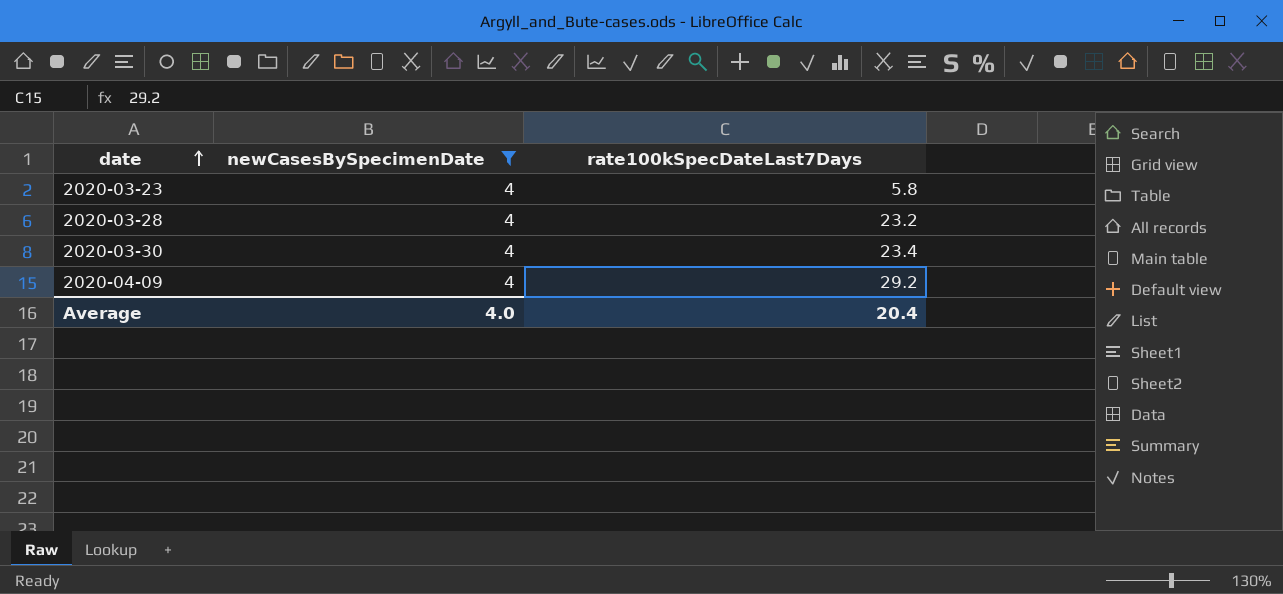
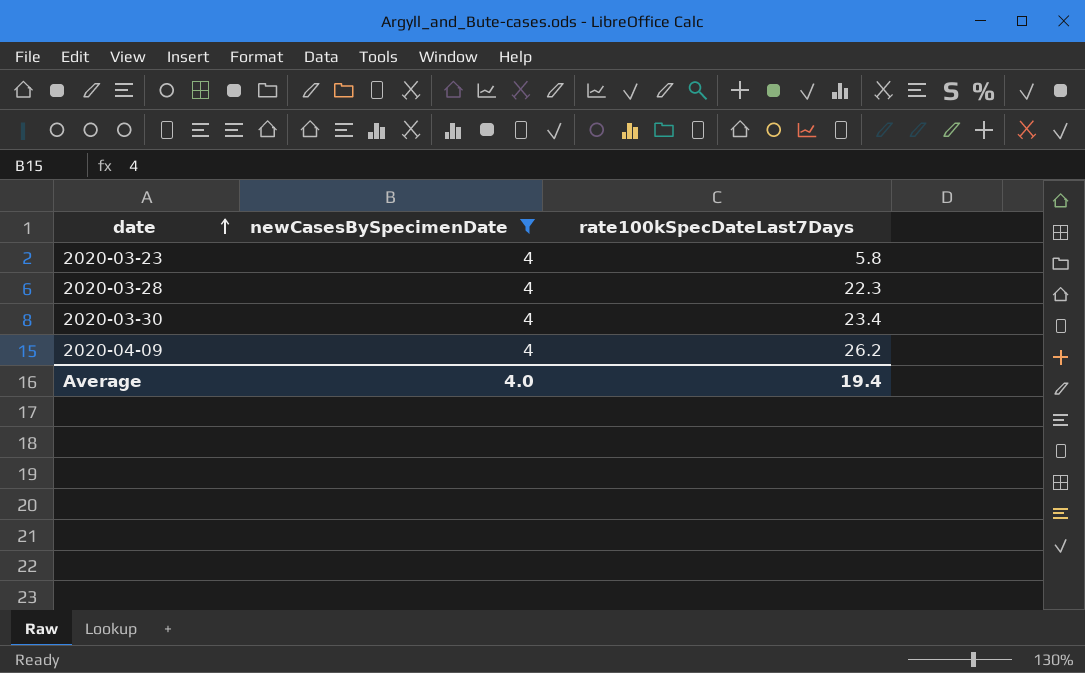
2020-03-28 | rate100kSpecDateLast7Days: 23.2 -> 22.3
2020-04-09 | rate100kSpecDateLast7Days: 29.2 -> 26.2
Average | rate100kSpecDateLast7Days: 20.4 -> 19.4

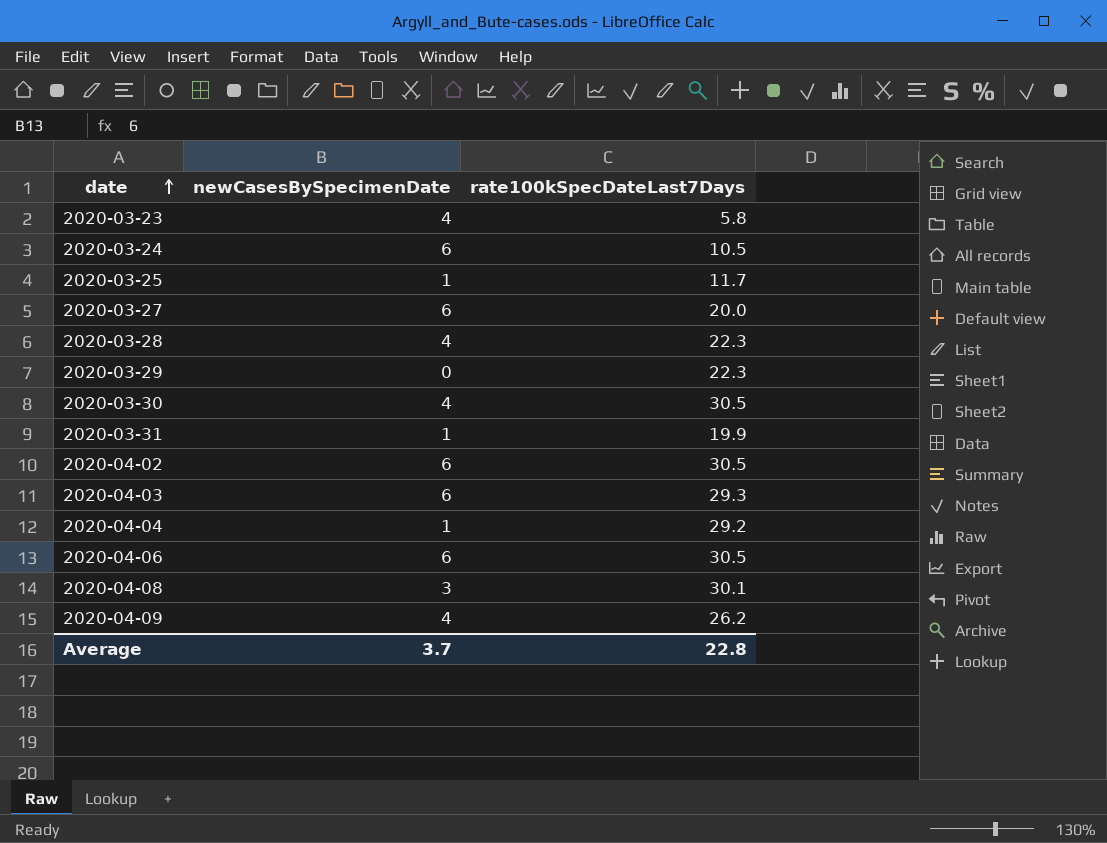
filter: newCasesBySpecimenDate = 4 -> none
2020-03-30 | rate100kSpecDateLast7Days: 23.4 -> 30.5
Average | newCasesBySpecimenDate: 4.0 -> 3.7
Average | rate100kSpecDateLast7Days: 19.4 -> 22.8

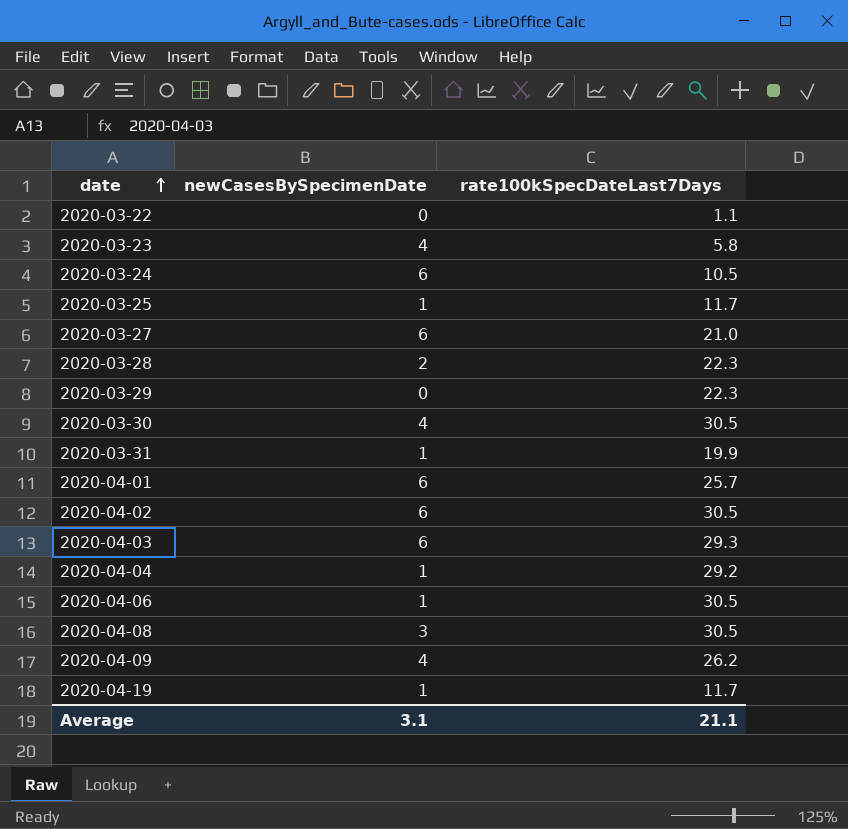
row 2020-03-22: none -> 0 | 1.1
2020-03-27 | rate100kSpecDateLast7Days: 20.0 -> 21.0
2020-03-28 | newCasesBySpecimenDate: 4 -> 2
row 2020-04-01: none -> 6 | 25.7
2020-04-06 | newCasesBySpecimenDate: 6 -> 1
2020-04-08 | rate100kSpecDateLast7Days: 30.1 -> 30.5
row 2020-04-19: none -> 1 | 11.7
Average | newCasesBySpecimenDate: 3.7 -> 3.1
Average | rate100kSpecDateLast7Days: 22.8 -> 21.1

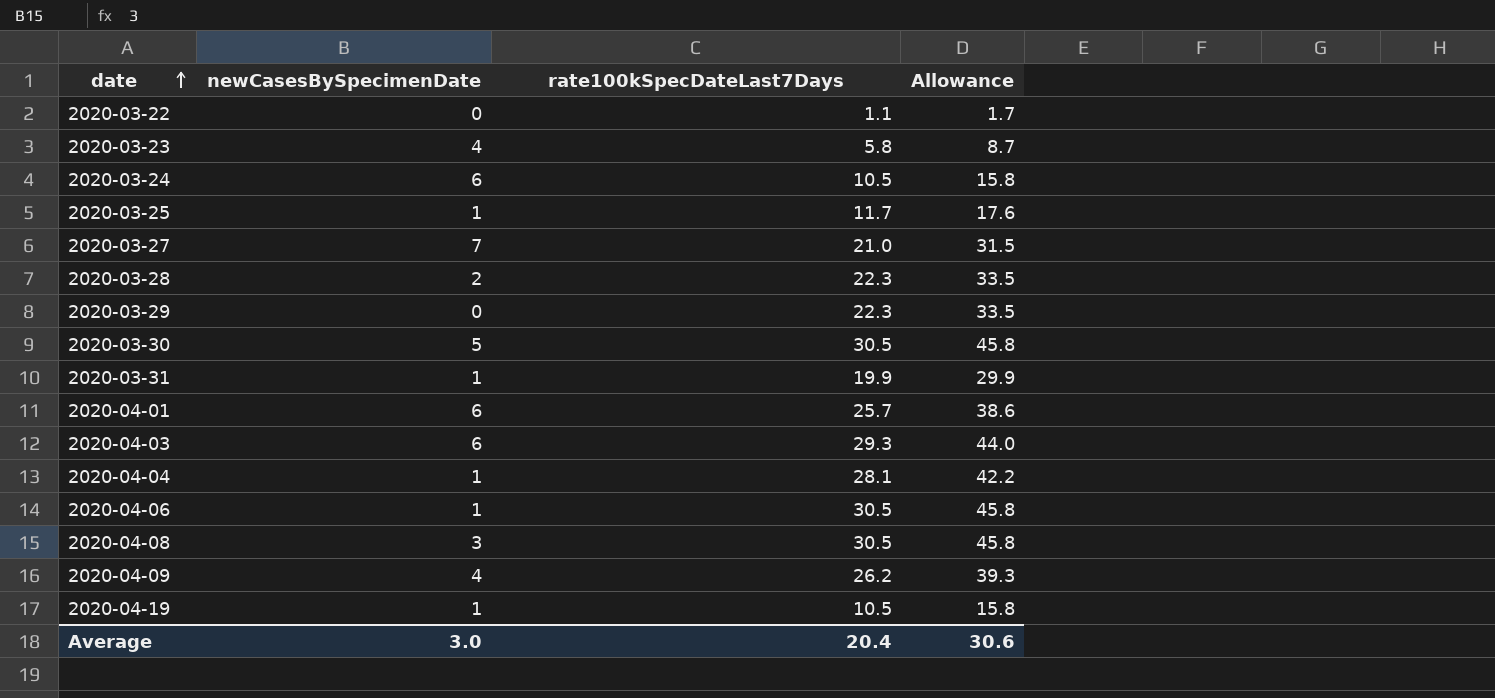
column Allowance | formula: none -> [rate100kSpecDateLast7Days] * 1.5
row 2020-04-02: 6 | 30.5 -> none
2020-03-27 | newCasesBySpecimenDate: 6 -> 7
2020-03-30 | newCasesBySpecimenDate: 4 -> 5
2020-04-04 | rate100kSpecDateLast7Days: 29.2 -> 28.1
2020-04-19 | rate100kSpecDateLast7Days: 11.7 -> 10.5
Average | newCasesBySpecimenDate: 3.1 -> 3.0
Average | rate100kSpecDateLast7Days: 21.1 -> 20.4

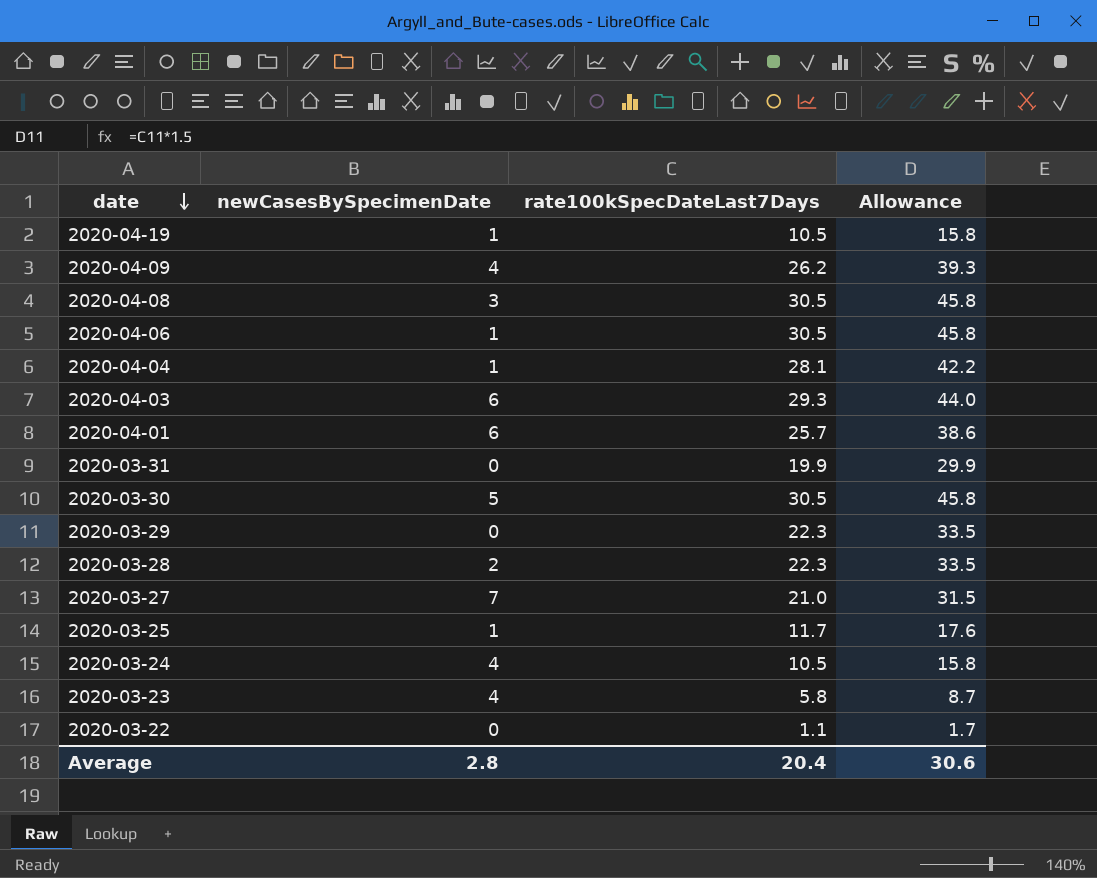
row order: date ascending -> date descending
2020-03-31 | newCasesBySpecimenDate: 1 -> 0
2020-03-24 | newCasesBySpecimenDate: 6 -> 4
Average | newCasesBySpecimenDate: 3.0 -> 2.8

